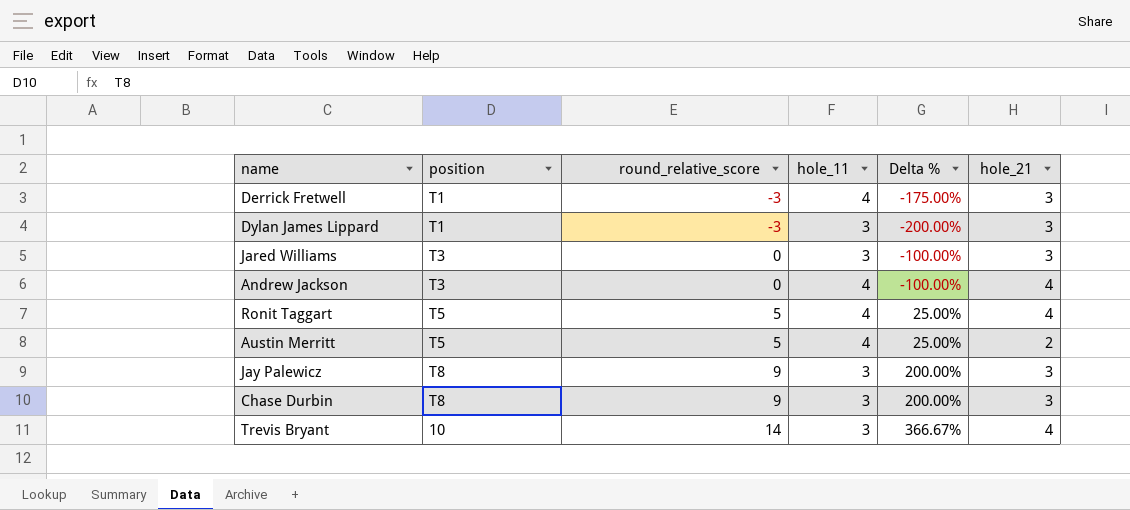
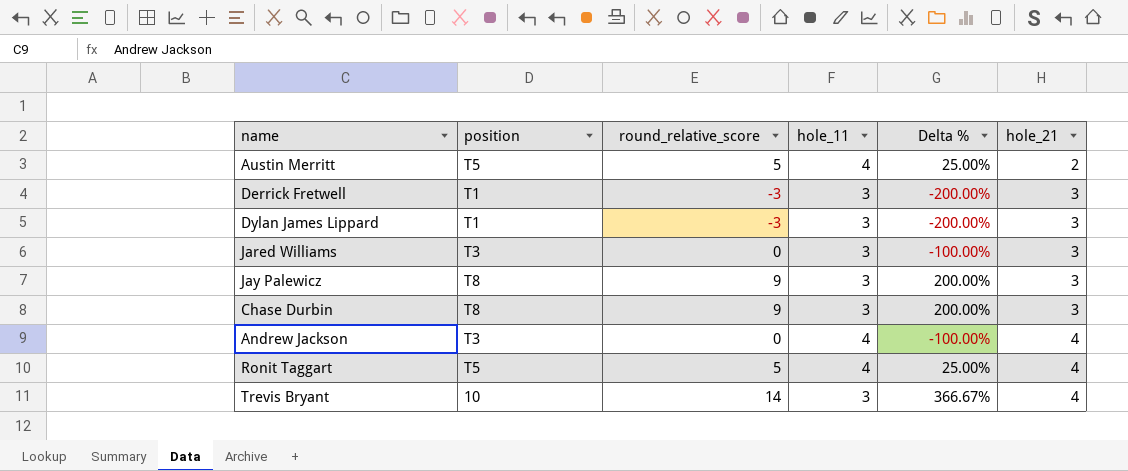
row order: round_relative_score ascending -> hole_21 ascending
Derrick Fretwell | hole_11: 4 -> 3
Derrick Fretwell | Delta %: -175.00% -> -200.00%

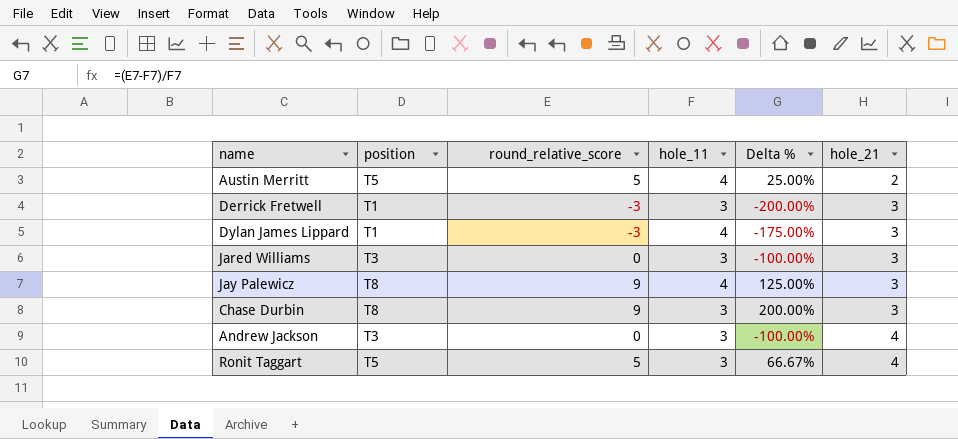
row Trevis Bryant: 10 | 14 | 3 | 366.67% | 4 -> none
Dylan James Lippard | hole_11: 3 -> 4
Dylan James Lippard | Delta %: -200.00% -> -175.00%
Jay Palewicz | hole_11: 3 -> 4
Jay Palewicz | Delta %: 200.00% -> 125.00%
Andrew Jackson | hole_11: 4 -> 3
Ronit Taggart | hole_11: 4 -> 3
Ronit Taggart | Delta %: 25.00% -> 66.67%

